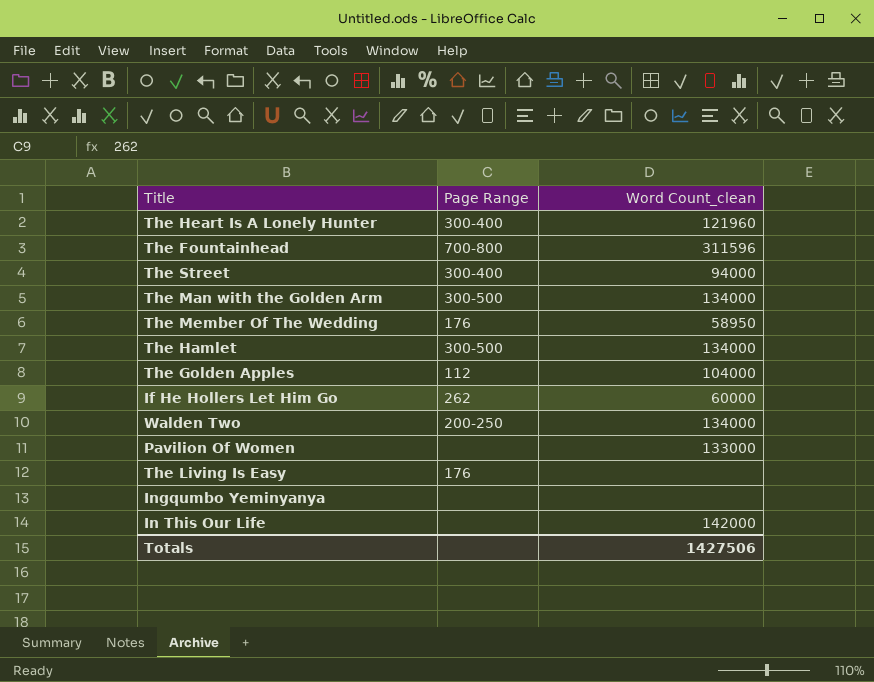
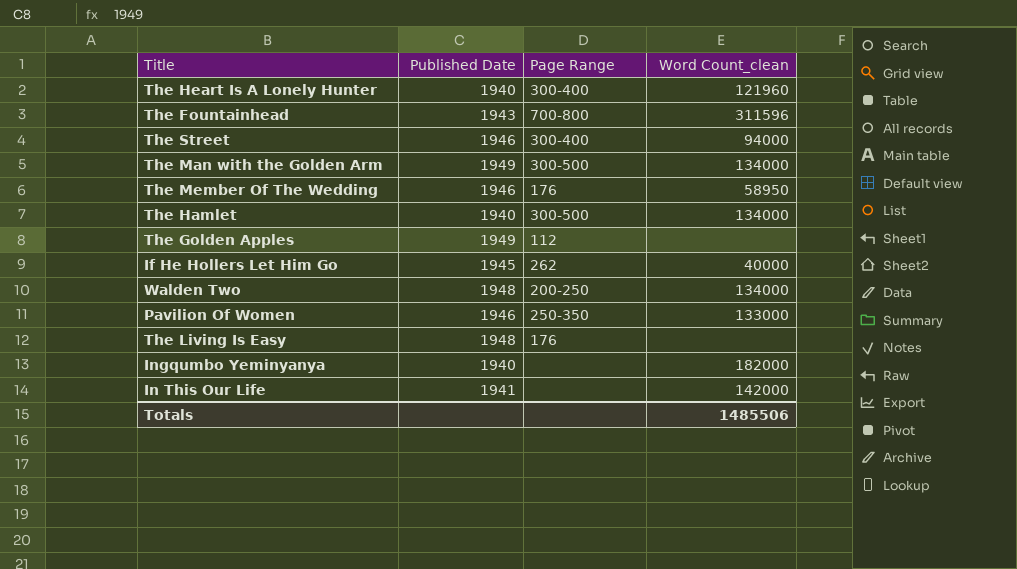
column Published Date | position: none -> 2
The Golden Apples | Word Count_clean: 104000 -> none
If He Hollers Let Him Go | Word Count_clean: 60000 -> 40000
Pavilion Of Women | Page Range: none -> 250-350
Ingqumbo Yeminyanya | Word Count_clean: none -> 182000
Totals | Word Count_clean: 1427506 -> 1485506

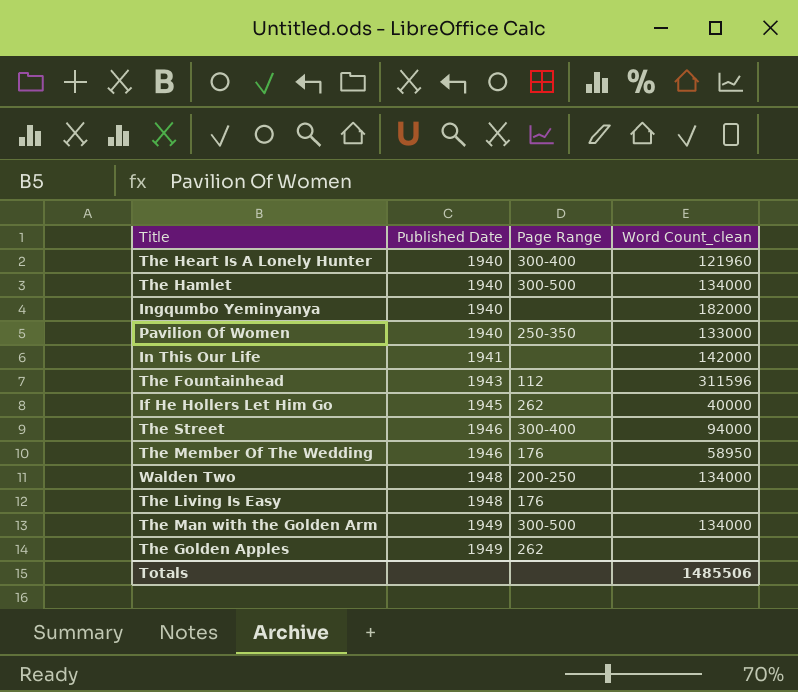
row order: none -> Published Date ascending
Pavilion Of Women | Published Date: 1946 -> 1940
The Fountainhead | Page Range: 700-800 -> 112
The Golden Apples | Page Range: 112 -> 262

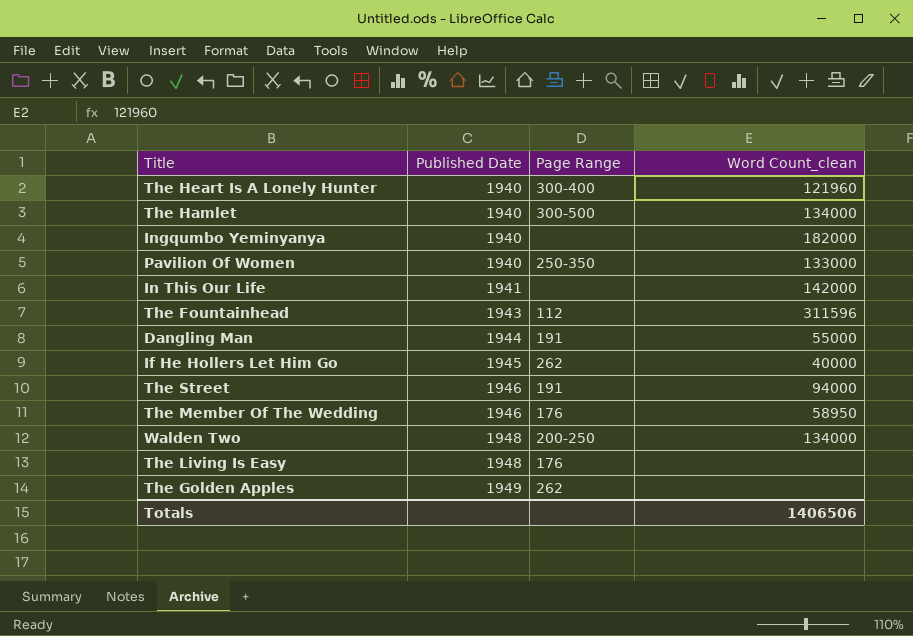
row The Man with the Golden Arm: 1949 | 300-500 | 134000 -> none
row Dangling Man: none -> 1944 | 191 | 55000
The Street | Page Range: 300-400 -> 191
Totals | Word Count_clean: 1485506 -> 1406506

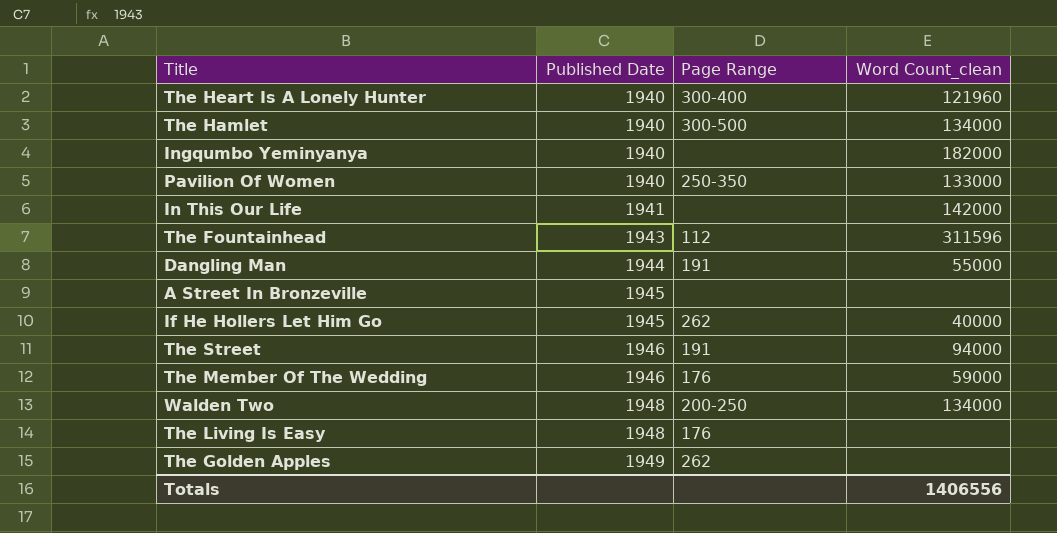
row A Street In Bronzeville: none -> 1945 | none | none
The Member Of The Wedding | Word Count_clean: 58950 -> 59000
Totals | Word Count_clean: 1406506 -> 1406556

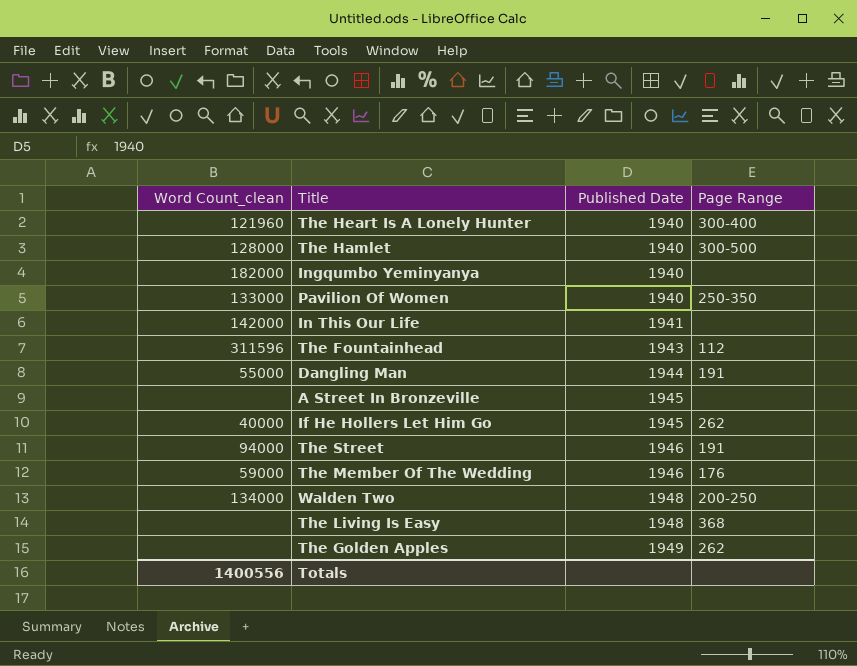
column Word Count_clean | position: 4 -> 1
The Hamlet | Word Count_clean: 134000 -> 128000
The Living Is Easy | Page Range: 176 -> 368
Totals | Word Count_clean: 1406556 -> 1400556

